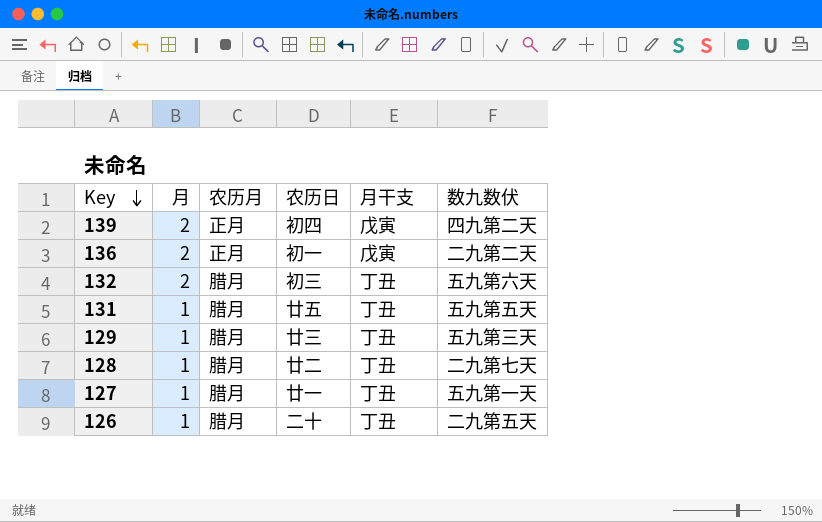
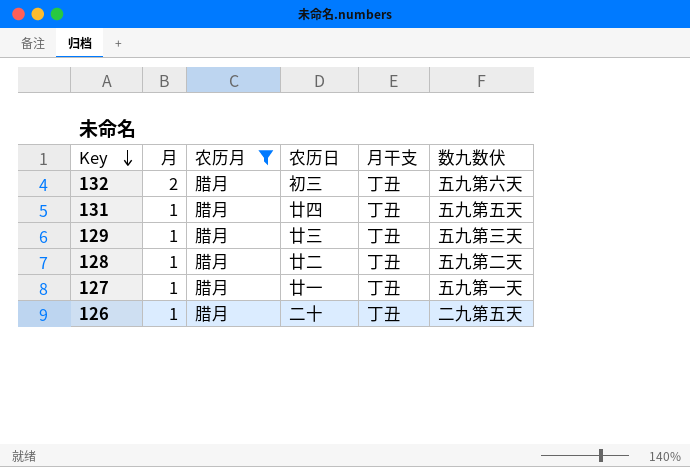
filter: none -> 农历月 = 腊月
131 | 农历日: 廿五 -> 廿四
128 | 数九数伏: 二九第七天 -> 五九第二天

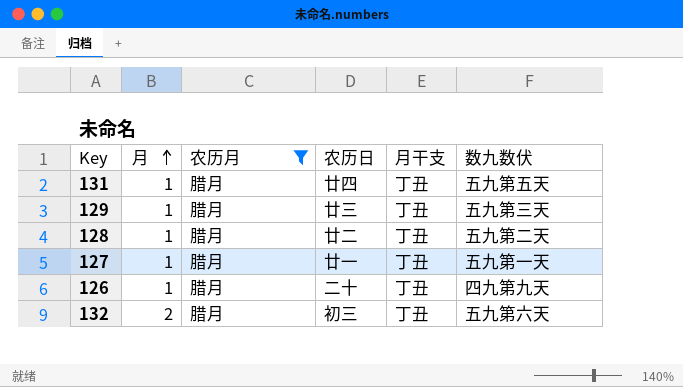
row order: Key descending -> 月 ascending
126 | 数九数伏: 二九第五天 -> 四九第九天

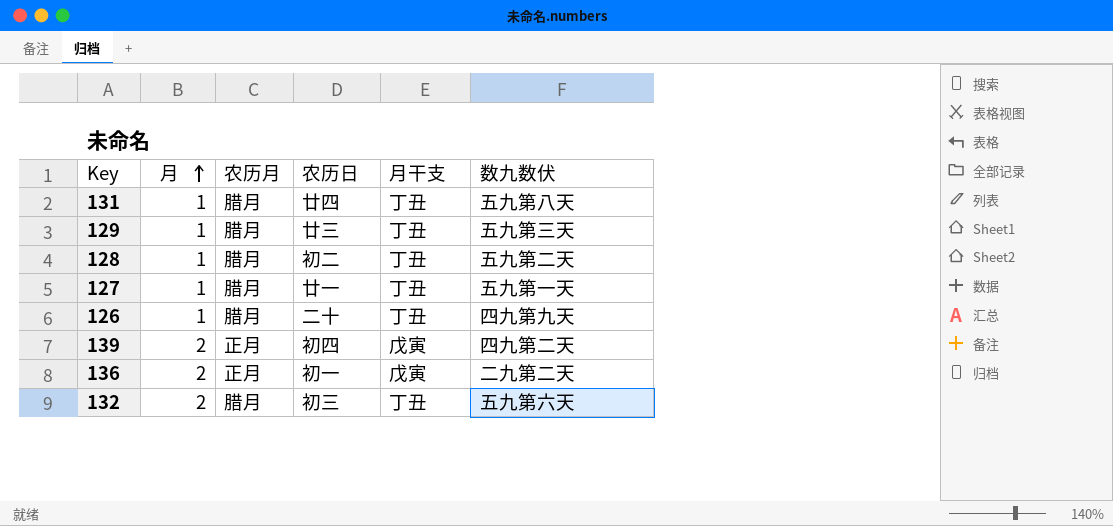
filter: 农历月 = 腊月 -> none
131 | 数九数伏: 五九第五天 -> 五九第八天
128 | 农历日: 廿二 -> 初二

